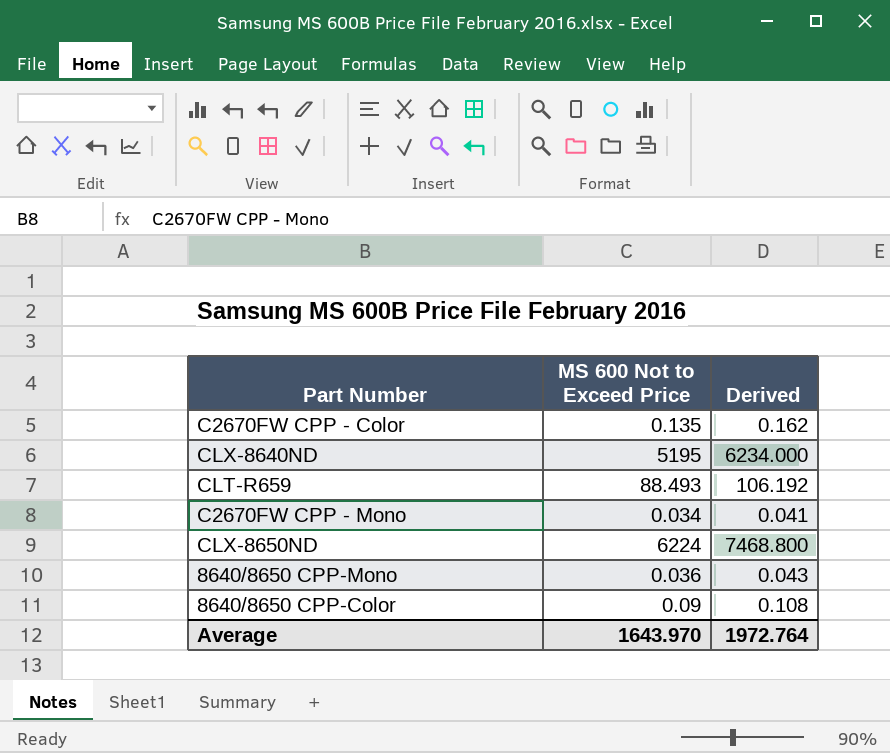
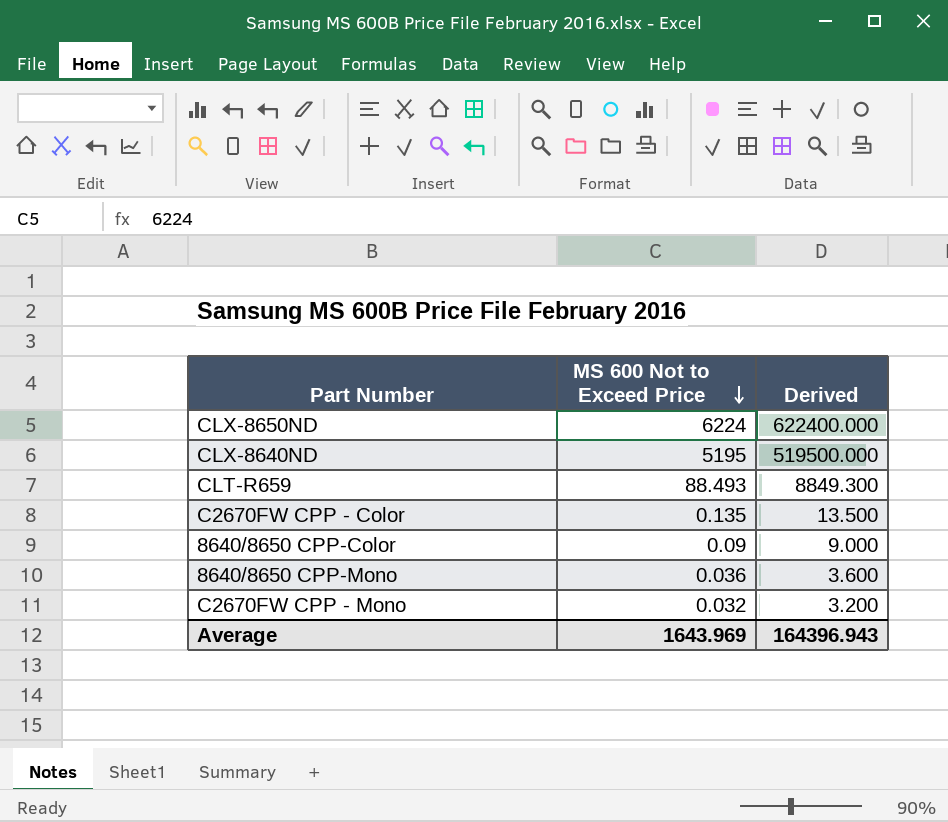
row order: none -> MS 600 Not to Exceed Price descending
column Derived | formula: [MS 600 Not to Exceed Price] * 1.2 -> [MS 600 Not to Exceed Price] * 100
C2670FW CPP - Mono | MS 600 Not to Exceed Price: 0.034 -> 0.032
Average | MS 600 Not to Exceed Price: 1643.970 -> 1643.969
Average | Derived: 1972.764 -> 164396.943

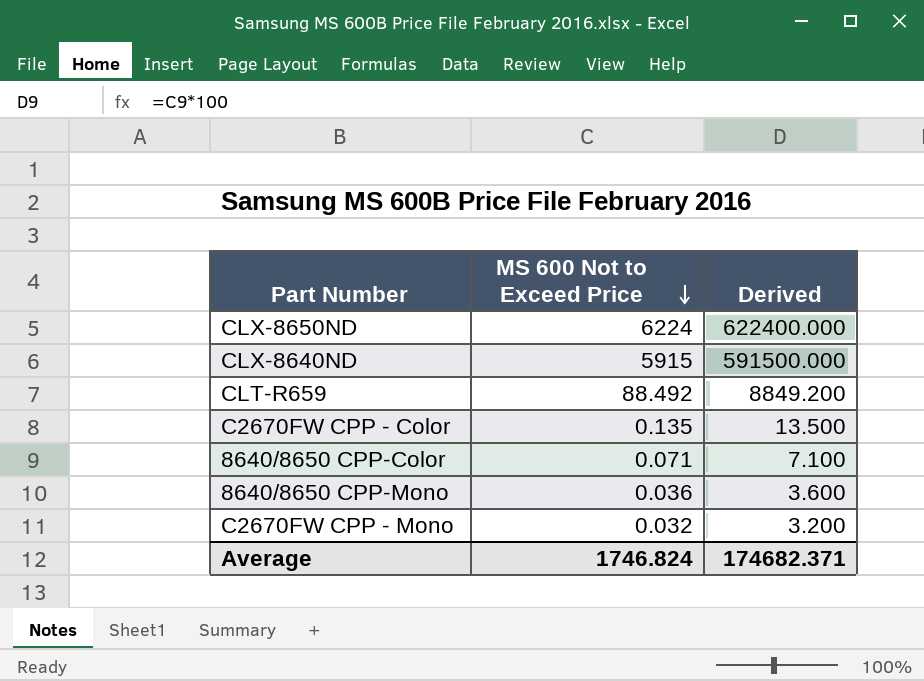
CLX-8640ND | MS 600 Not to Exceed Price: 5195 -> 5915
CLX-8640ND | Derived: 519500.000 -> 591500.000
CLT-R659 | MS 600 Not to Exceed Price: 88.493 -> 88.492
CLT-R659 | Derived: 8849.300 -> 8849.200
8640/8650 CPP-Color | MS 600 Not to Exceed Price: 0.09 -> 0.071
8640/8650 CPP-Color | Derived: 9.000 -> 7.100
Average | MS 600 Not to Exceed Price: 1643.969 -> 1746.824
Average | Derived: 164396.943 -> 174682.371

